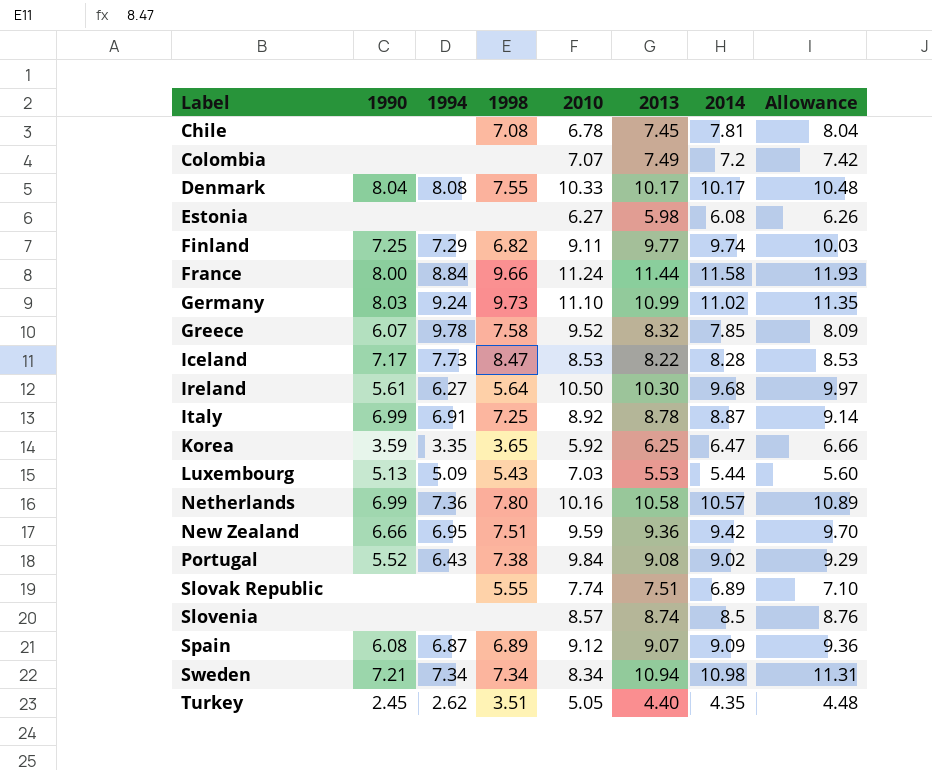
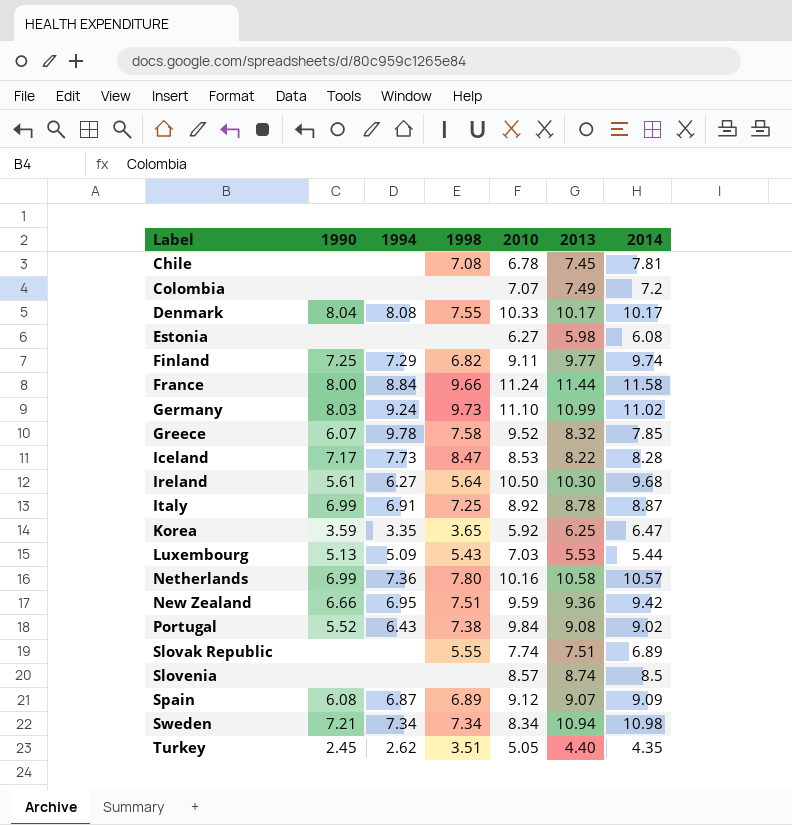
column Allowance | formula: [2014] * 1.03 -> none

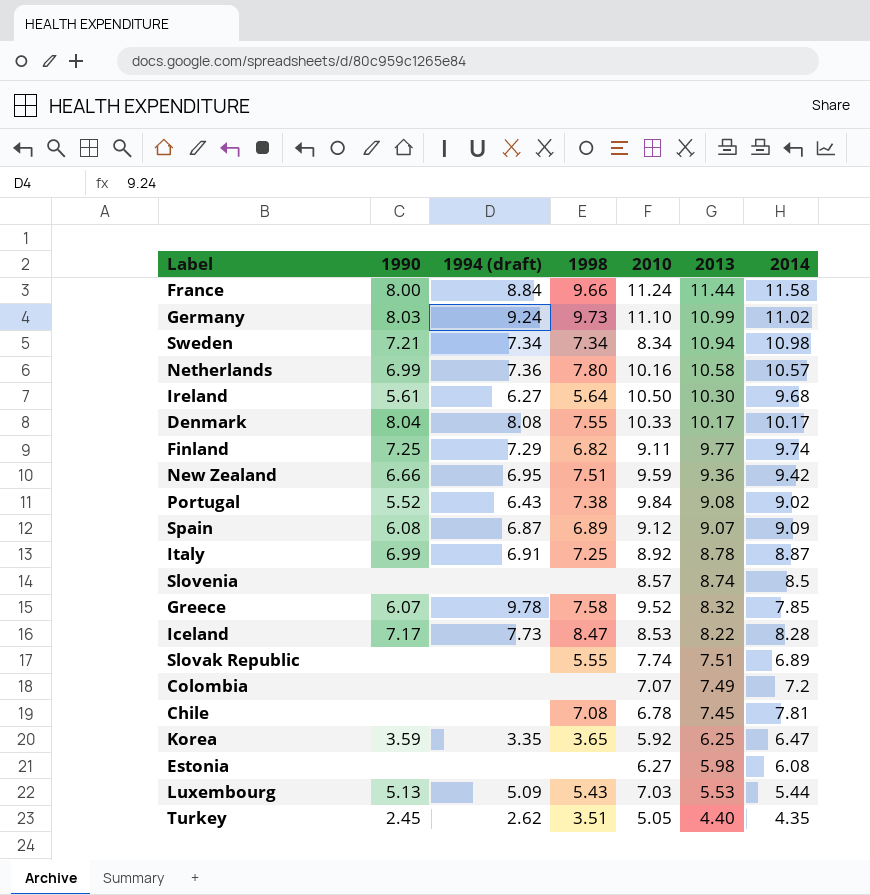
row order: Label ascending -> 2013 descending
column name: 1994 -> 1994 (draft)

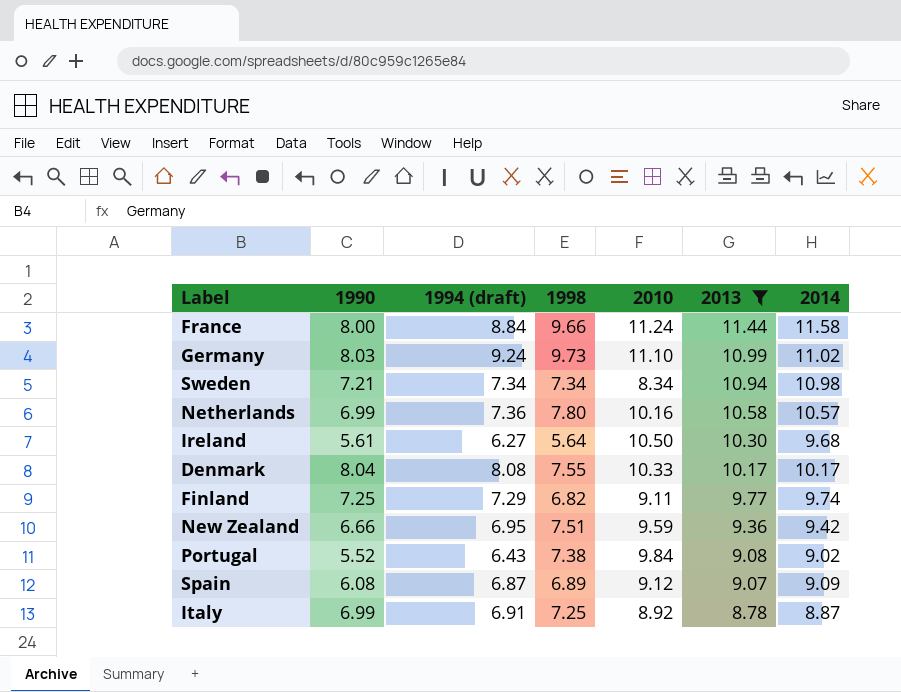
filter: none -> 2013 >= 8.78

